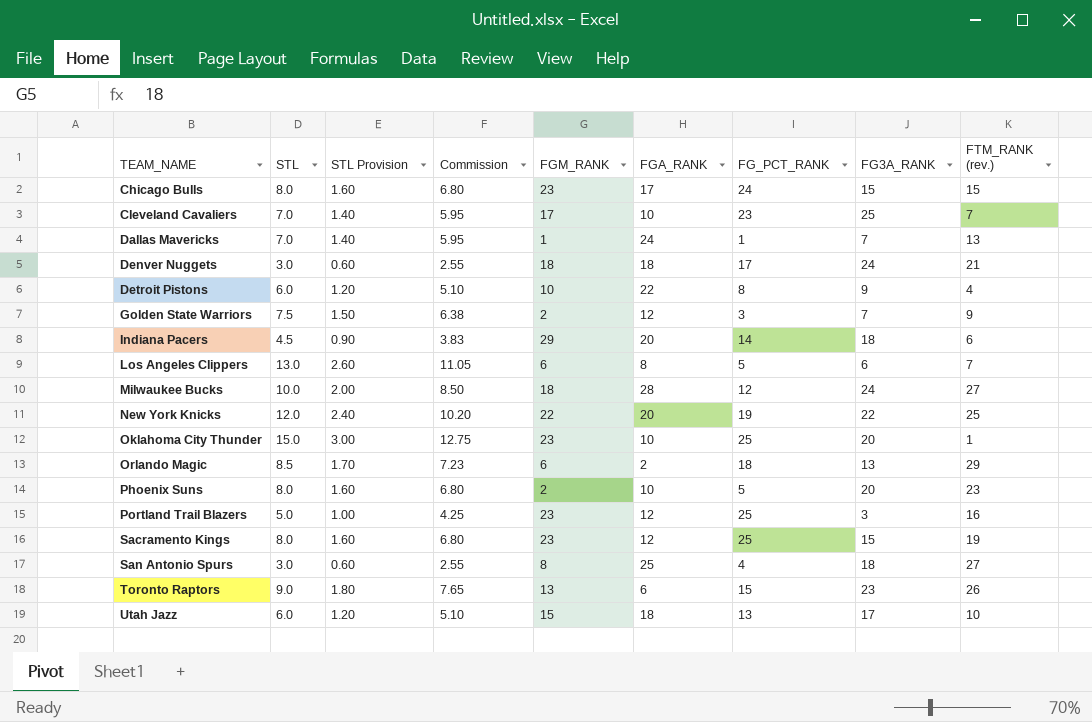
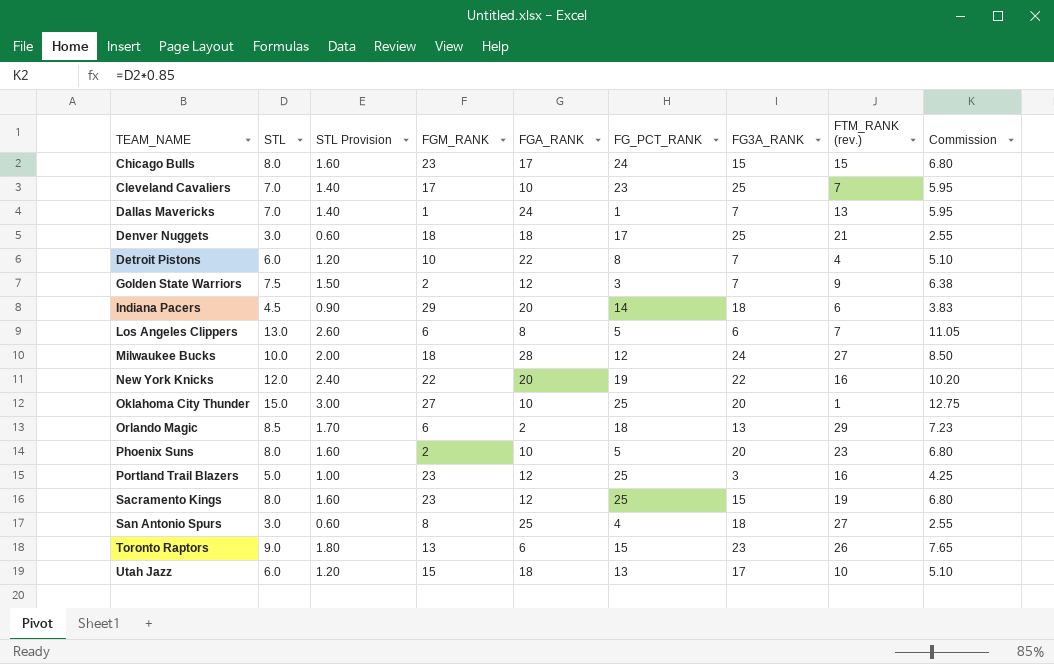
column Commission | position: 4 -> 9
Denver Nuggets | FG3A_RANK: 24 -> 25
Detroit Pistons | FG3A_RANK: 9 -> 7
New York Knicks | FTM_RANK (rev.): 25 -> 16
Oklahoma City Thunder | FGM_RANK: 23 -> 27

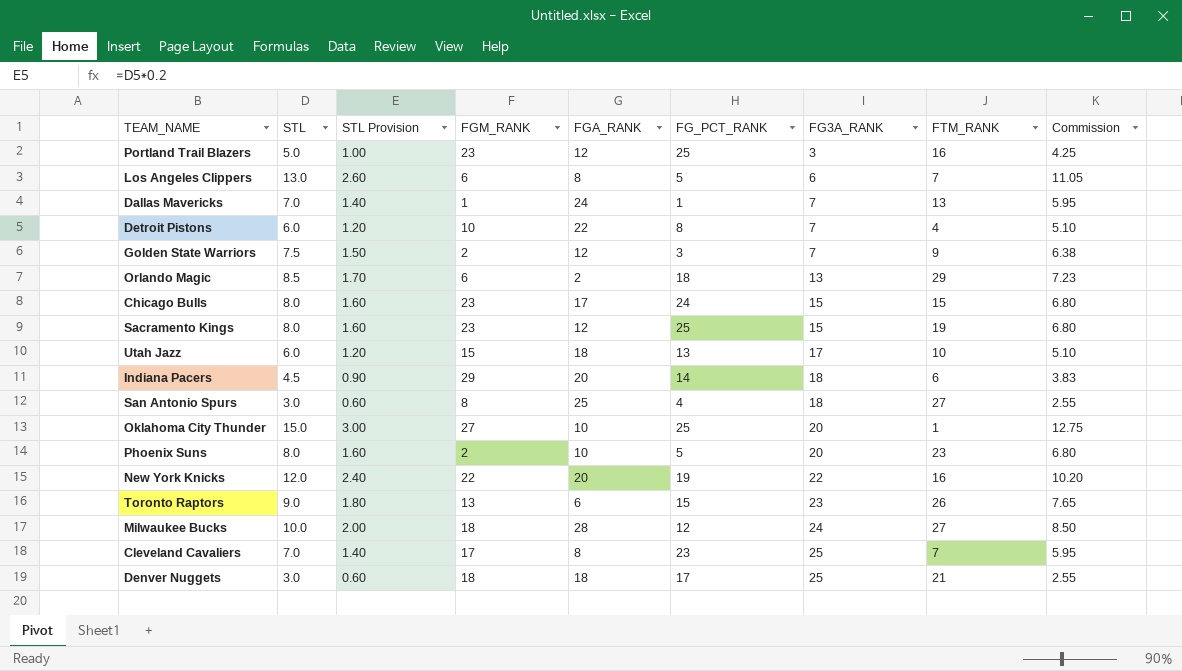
row order: TEAM_NAME ascending -> FG3A_RANK ascending
column name: FTM_RANK (rev.) -> FTM_RANK
Cleveland Cavaliers | FGA_RANK: 10 -> 8

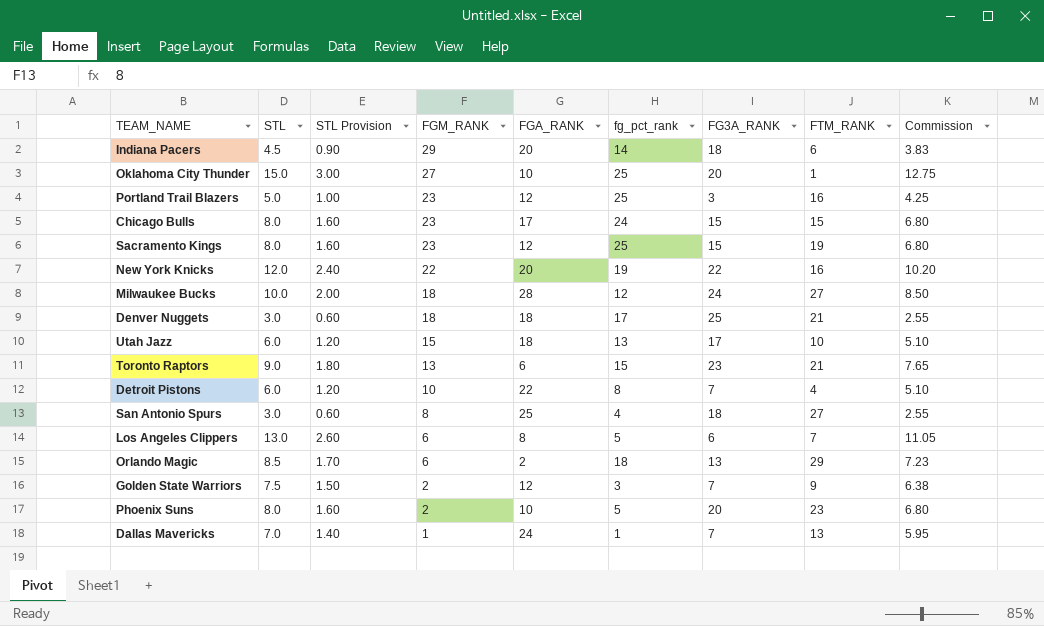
row order: FG3A_RANK ascending -> FGM_RANK descending
column name: FG_PCT_RANK -> fg_pct_rank
row Cleveland Cavaliers: 7.0 | 1.40 | 17 | 8 | 23 | 25 | 7 | 5.95 -> none
Toronto Raptors | FTM_RANK: 26 -> 21

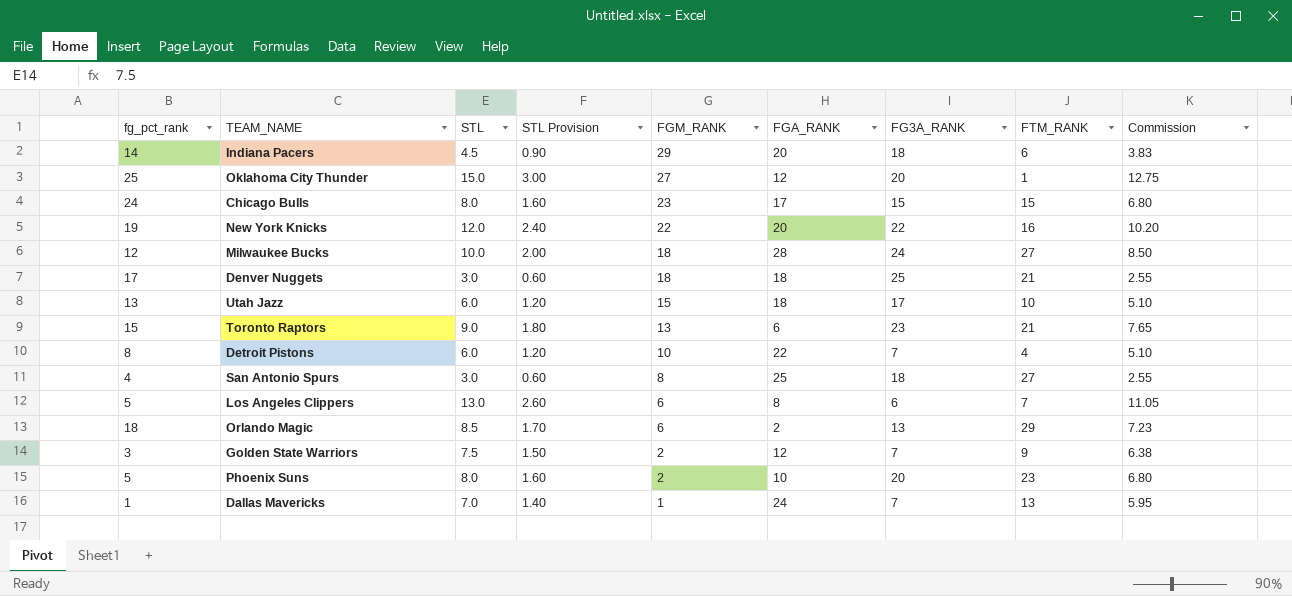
column fg_pct_rank | position: 6 -> 1
row Portland Trail Blazers: 5.0 | 1.00 | 23 | 12 | 25 | 3 | 16 | 4.25 -> none
row Sacramento Kings: 8.0 | 1.60 | 23 | 12 | 25 | 15 | 19 | 6.80 -> none
Oklahoma City Thunder | FGA_RANK: 10 -> 12

